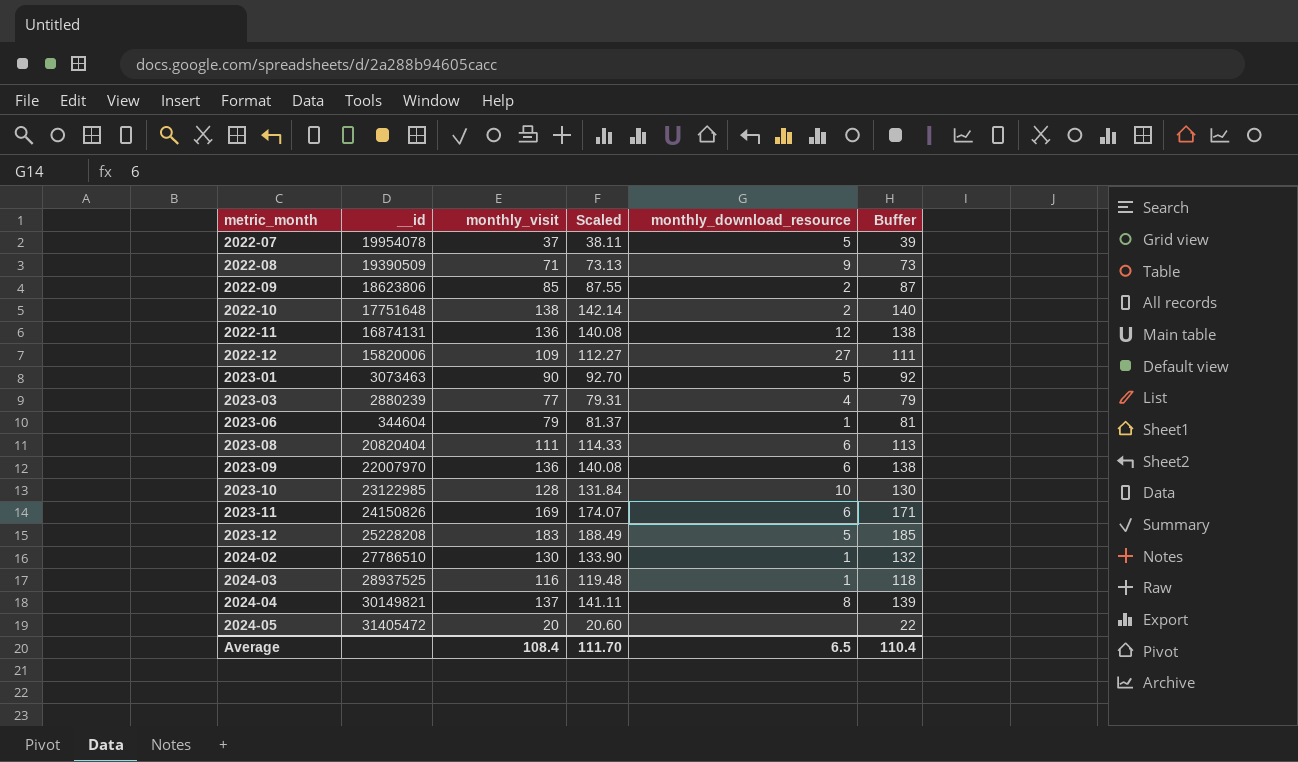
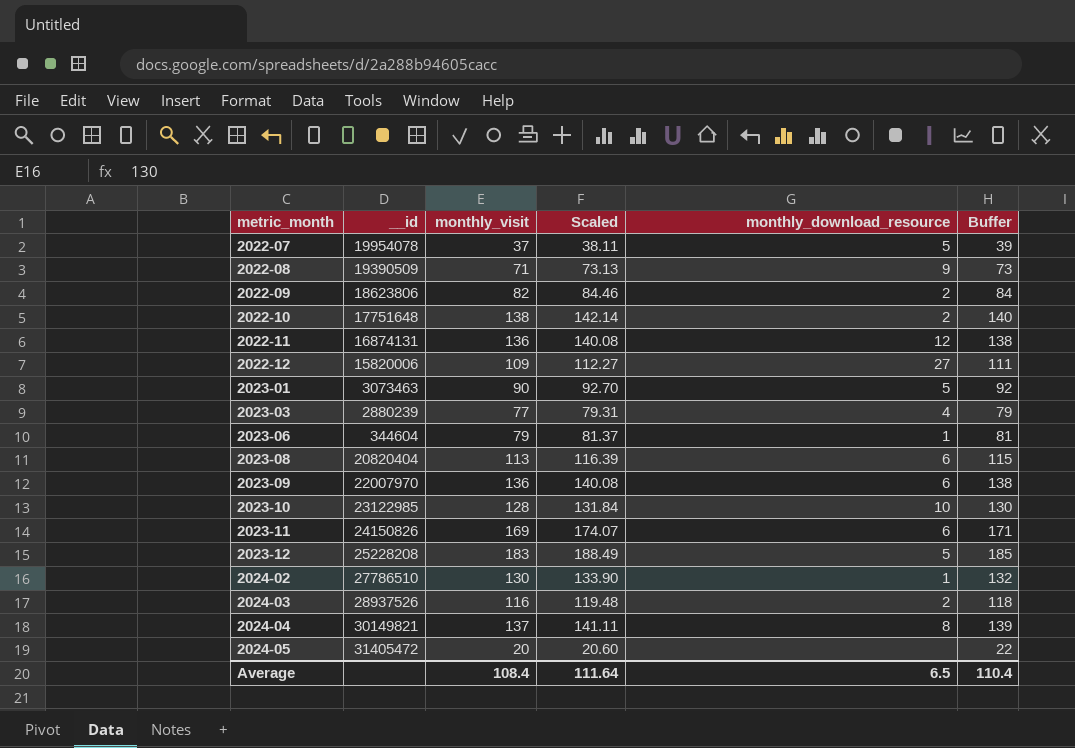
2022-09 | monthly_visit: 85 -> 82
2022-09 | Scaled: 87.55 -> 84.46
2022-09 | Buffer: 87 -> 84
2023-08 | monthly_visit: 111 -> 113
2023-08 | Scaled: 114.33 -> 116.39
2023-08 | Buffer: 113 -> 115
2024-03 | __id: 28937525 -> 28937526
2024-03 | monthly_download_resource: 1 -> 2
Average | Scaled: 111.70 -> 111.64

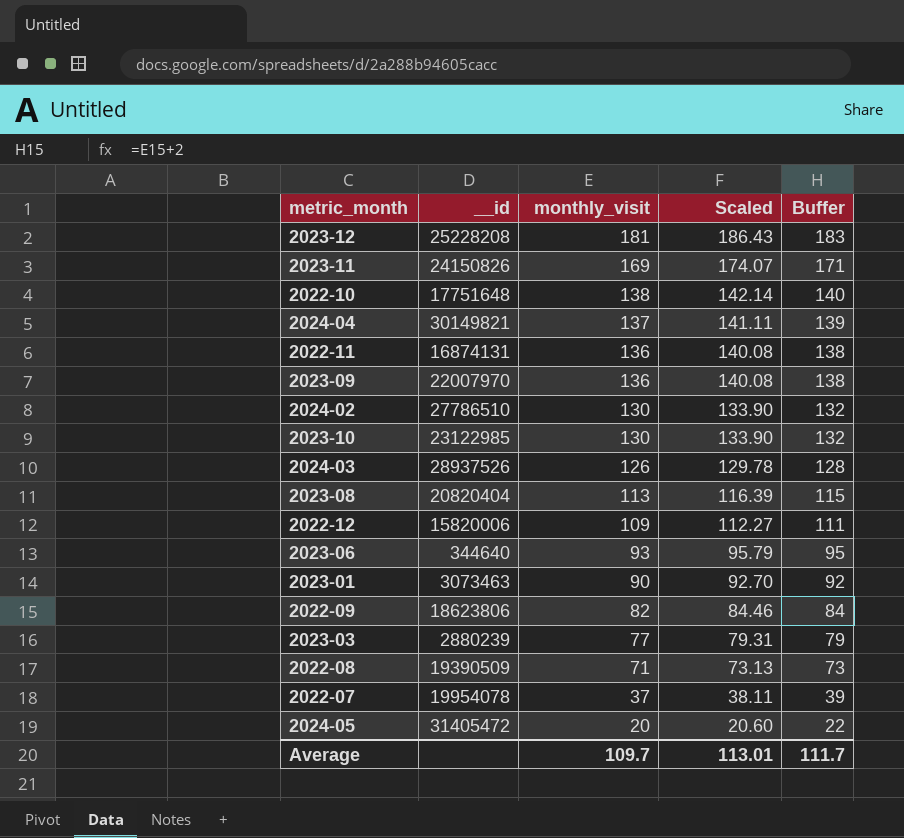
row order: metric_month ascending -> monthly_visit descending
column monthly_download_resource | position: 5 -> none
2023-12 | monthly_visit: 183 -> 181
2023-12 | Scaled: 188.49 -> 186.43
2023-12 | Buffer: 185 -> 183
2023-10 | monthly_visit: 128 -> 130
2023-10 | Scaled: 131.84 -> 133.90
2023-10 | Buffer: 130 -> 132
2024-03 | monthly_visit: 116 -> 126
2024-03 | Scaled: 119.48 -> 129.78
2024-03 | Buffer: 118 -> 128
2023-06 | __id: 344604 -> 344640
2023-06 | monthly_visit: 79 -> 93
2023-06 | Scaled: 81.37 -> 95.79
2023-06 | Buffer: 81 -> 95
Average | monthly_visit: 108.4 -> 109.7
Average | Scaled: 111.64 -> 113.01
Average | Buffer: 110.4 -> 111.7

